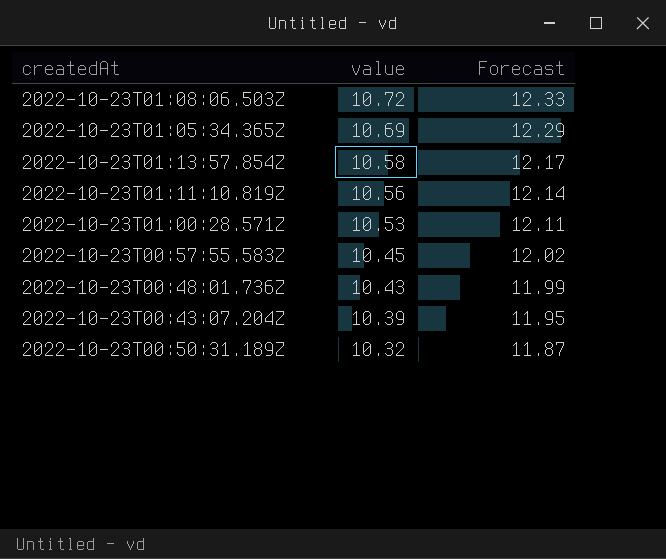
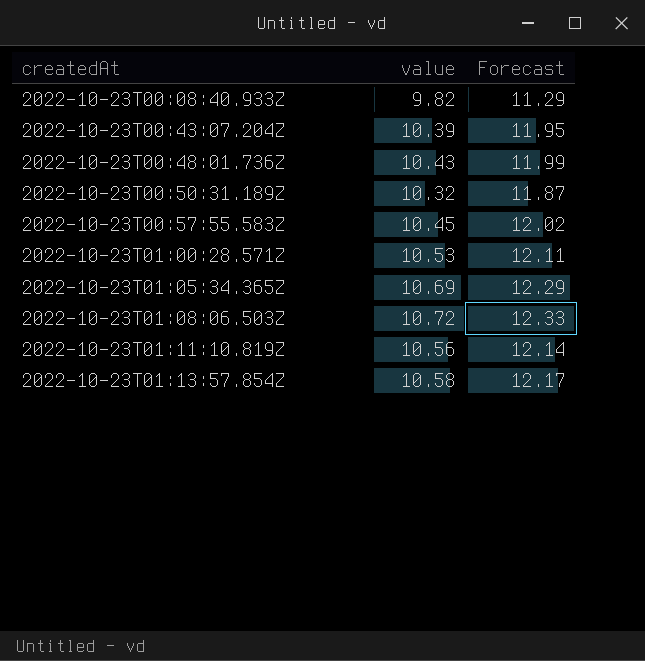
row order: value descending -> createdAt ascending
row 2022-10-23T00:08:40.933Z: none -> 9.82 | 11.29

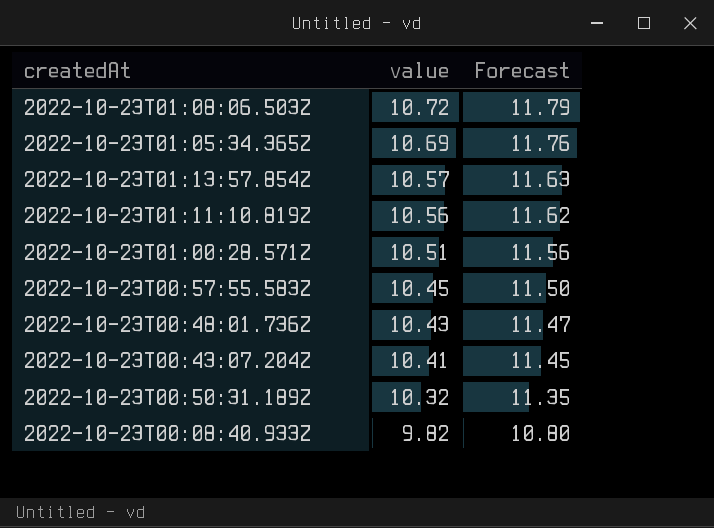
row order: createdAt ascending -> value descending
column Forecast | formula: [value] * 1.15 -> [value] * 1.1
2022-10-23T01:13:57.854Z | value: 10.58 -> 10.57
2022-10-23T01:00:28.571Z | value: 10.53 -> 10.51
2022-10-23T00:43:07.204Z | value: 10.39 -> 10.41

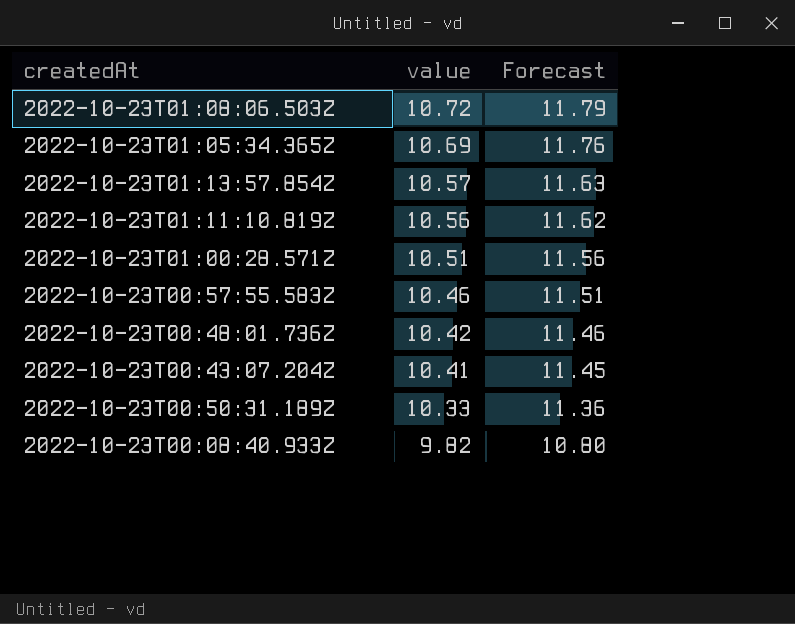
2022-10-23T00:57:55.583Z | value: 10.45 -> 10.46
2022-10-23T00:57:55.583Z | Forecast: 11.50 -> 11.51
2022-10-23T00:48:01.736Z | value: 10.43 -> 10.42
2022-10-23T00:48:01.736Z | Forecast: 11.47 -> 11.46
2022-10-23T00:50:31.189Z | value: 10.32 -> 10.33
2022-10-23T00:50:31.189Z | Forecast: 11.35 -> 11.36

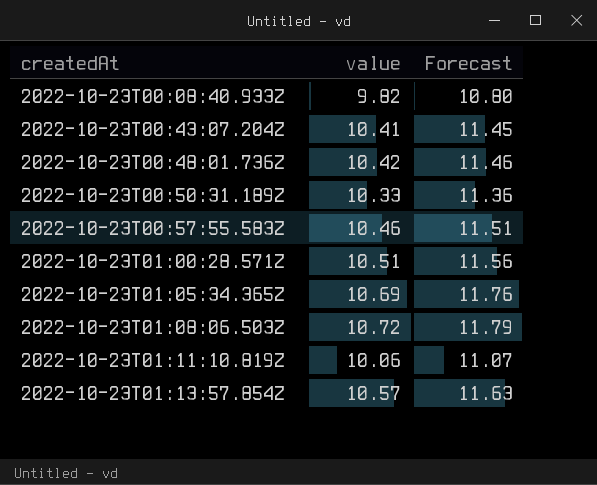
row order: value descending -> createdAt ascending
2022-10-23T01:11:10.819Z | value: 10.56 -> 10.06
2022-10-23T01:11:10.819Z | Forecast: 11.62 -> 11.07

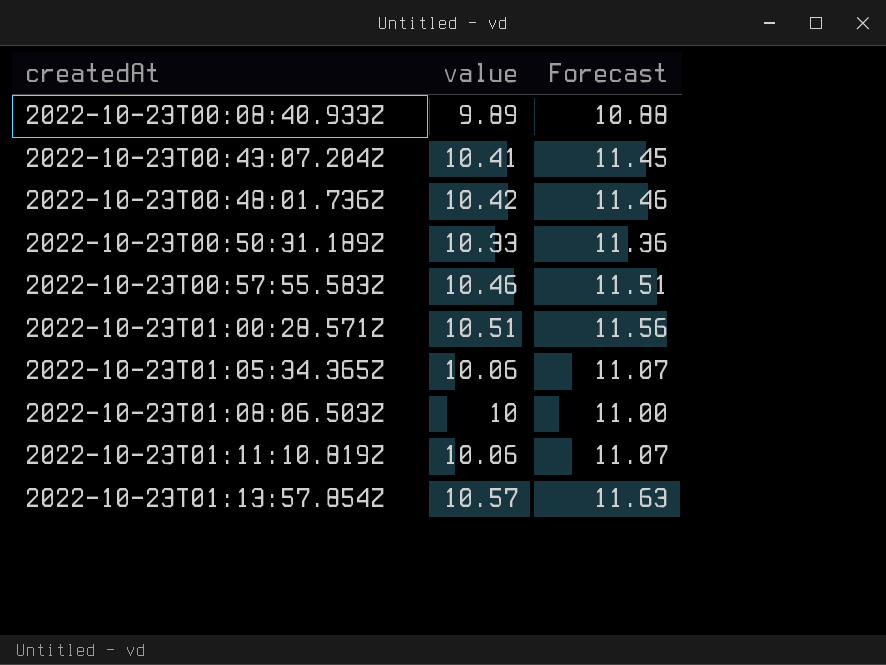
2022-10-23T00:08:40.933Z | value: 9.82 -> 9.89
2022-10-23T00:08:40.933Z | Forecast: 10.80 -> 10.88
2022-10-23T01:05:34.365Z | value: 10.69 -> 10.06
2022-10-23T01:05:34.365Z | Forecast: 11.76 -> 11.07
2022-10-23T01:08:06.503Z | value: 10.72 -> 10
2022-10-23T01:08:06.503Z | Forecast: 11.79 -> 11.00

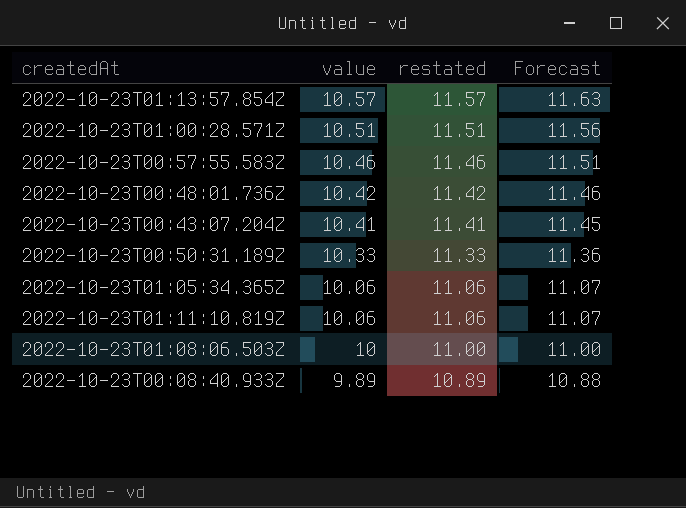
row order: createdAt ascending -> value descending
column restated | formula: none -> [value] + 1

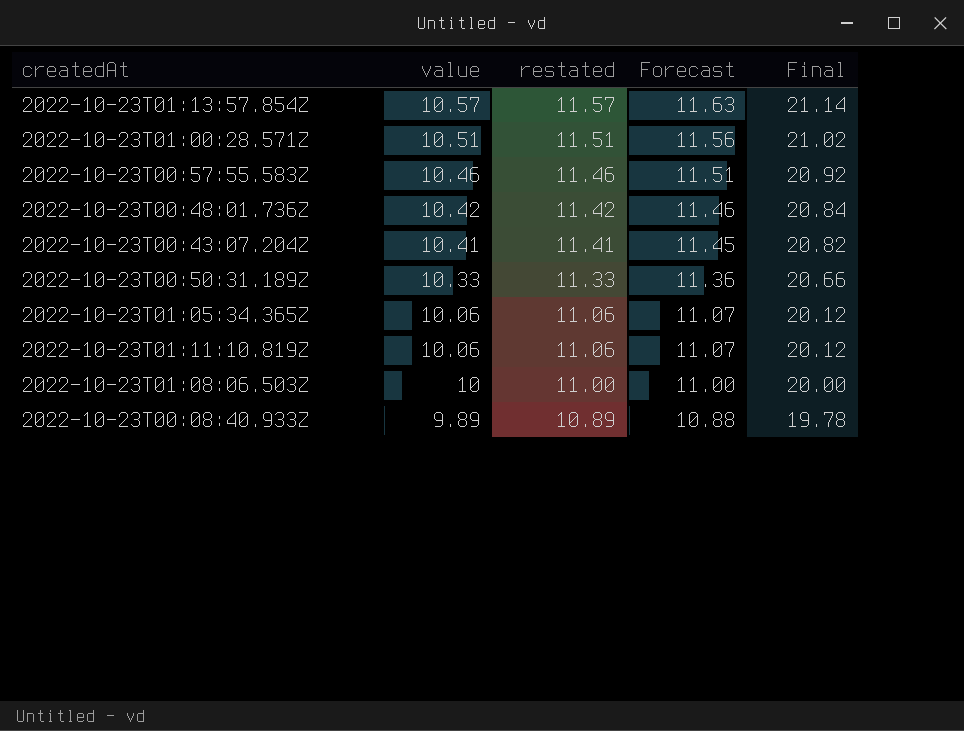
column Final | formula: none -> [value] * 2

